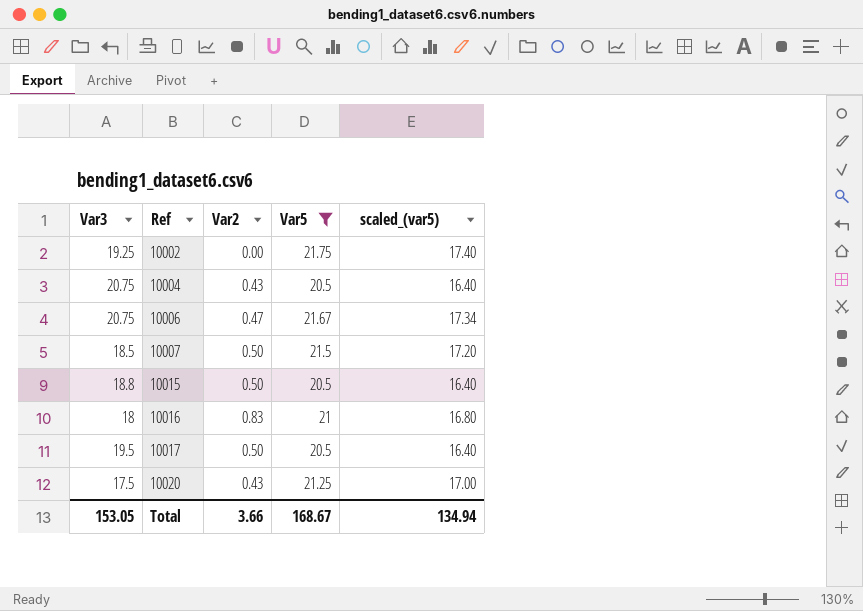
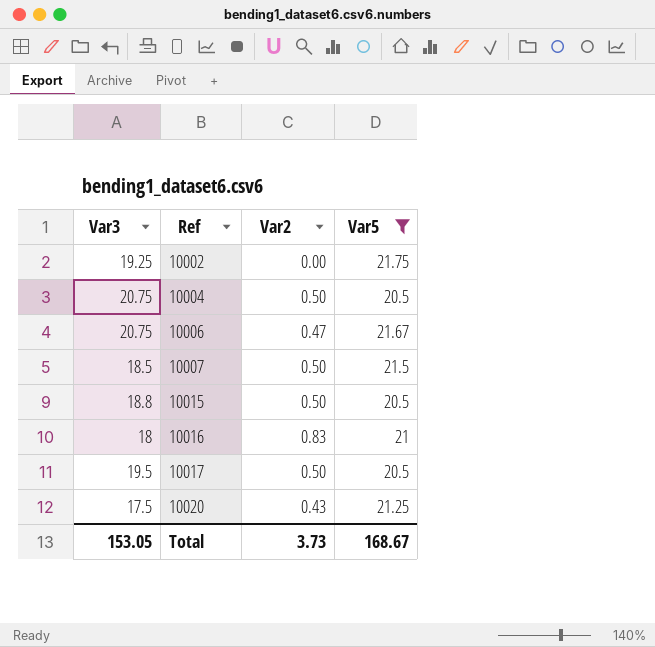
column scaled_(var5) | formula: [Var5] * 0.8 -> none
10004 | Var2: 0.43 -> 0.50
Total | Var2: 3.66 -> 3.73

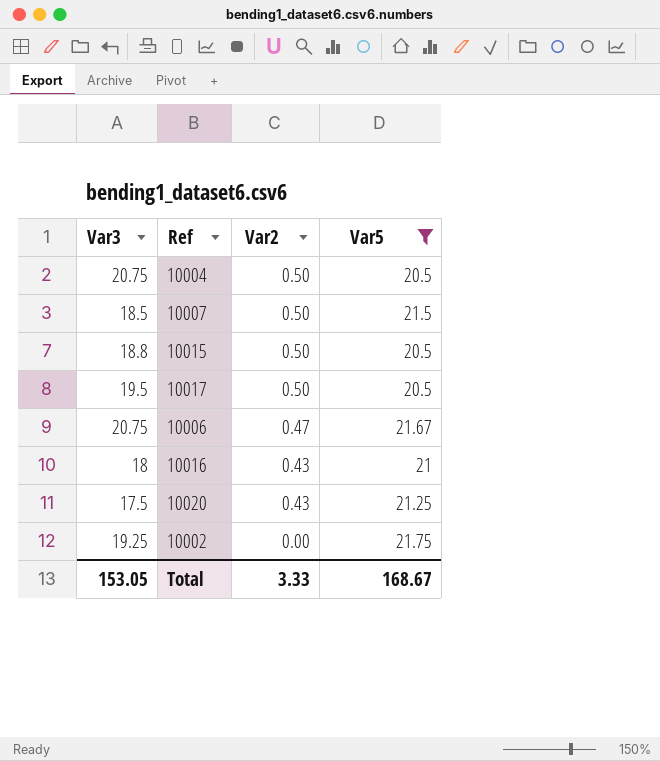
row order: Ref ascending -> Var2 descending
10016 | Var2: 0.83 -> 0.43
Total | Var2: 3.73 -> 3.33

